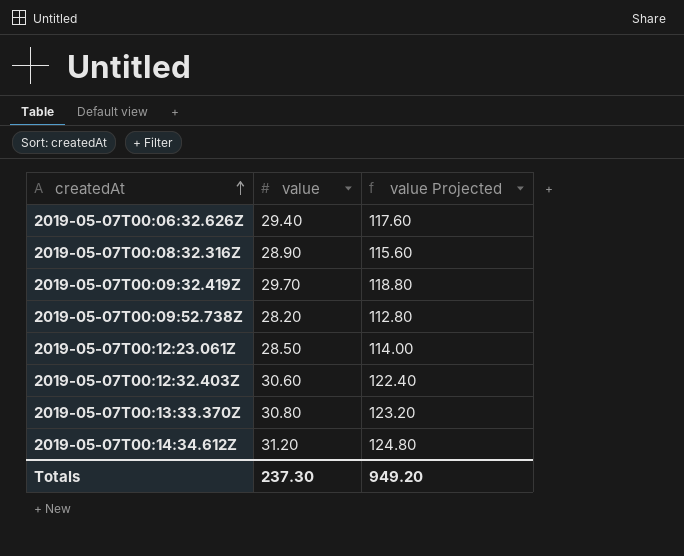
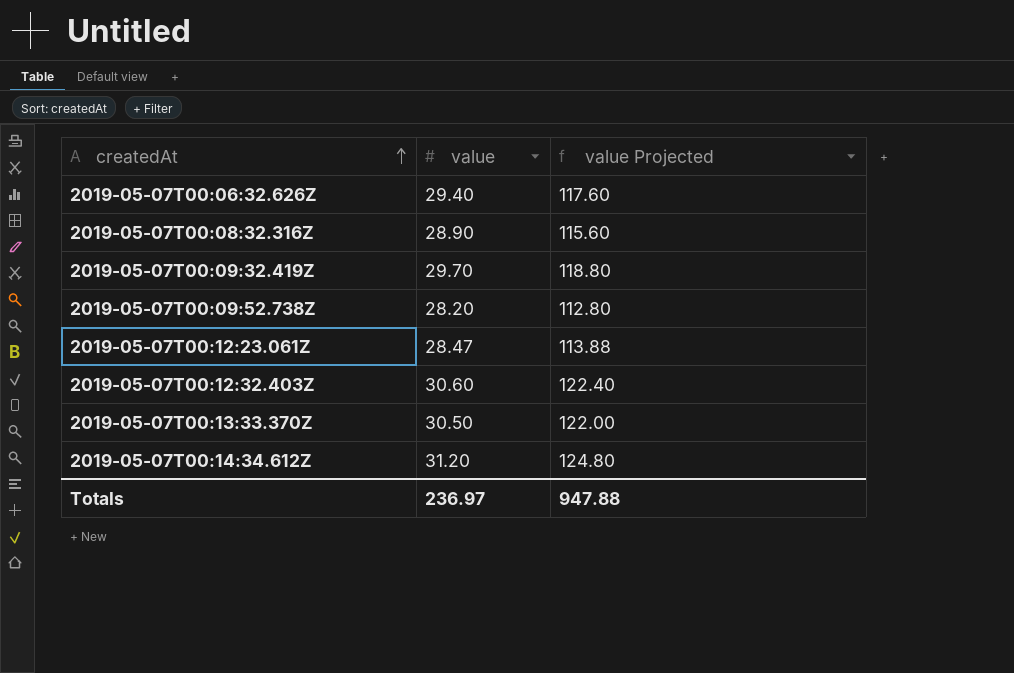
2019-05-07T00:12:23.061Z | value: 28.50 -> 28.47
2019-05-07T00:12:23.061Z | value Projected: 114.00 -> 113.88
2019-05-07T00:13:33.370Z | value: 30.80 -> 30.50
2019-05-07T00:13:33.370Z | value Projected: 123.20 -> 122.00
Totals | value: 237.30 -> 236.97
Totals | value Projected: 949.20 -> 947.88

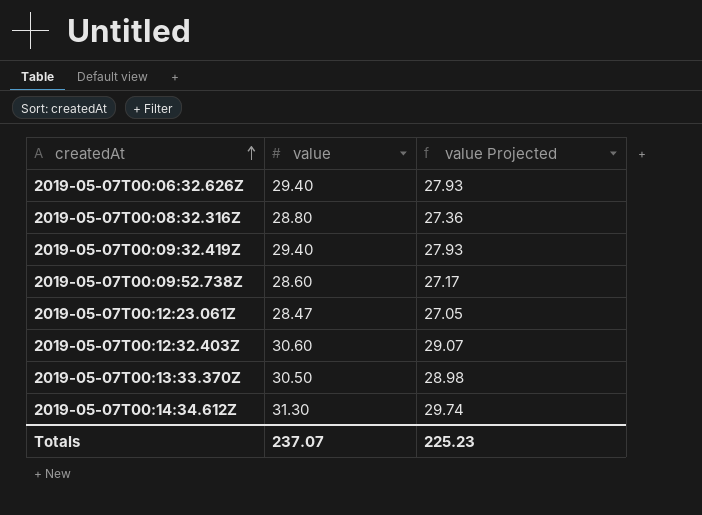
column value Projected | formula: [value] * 4 -> [value] * 0.95
2019-05-07T00:08:32.316Z | value: 28.90 -> 28.80
2019-05-07T00:09:32.419Z | value: 29.70 -> 29.40
2019-05-07T00:09:52.738Z | value: 28.20 -> 28.60
2019-05-07T00:14:34.612Z | value: 31.20 -> 31.30
Totals | value: 236.97 -> 237.07
Totals | value Projected: 947.88 -> 225.23

